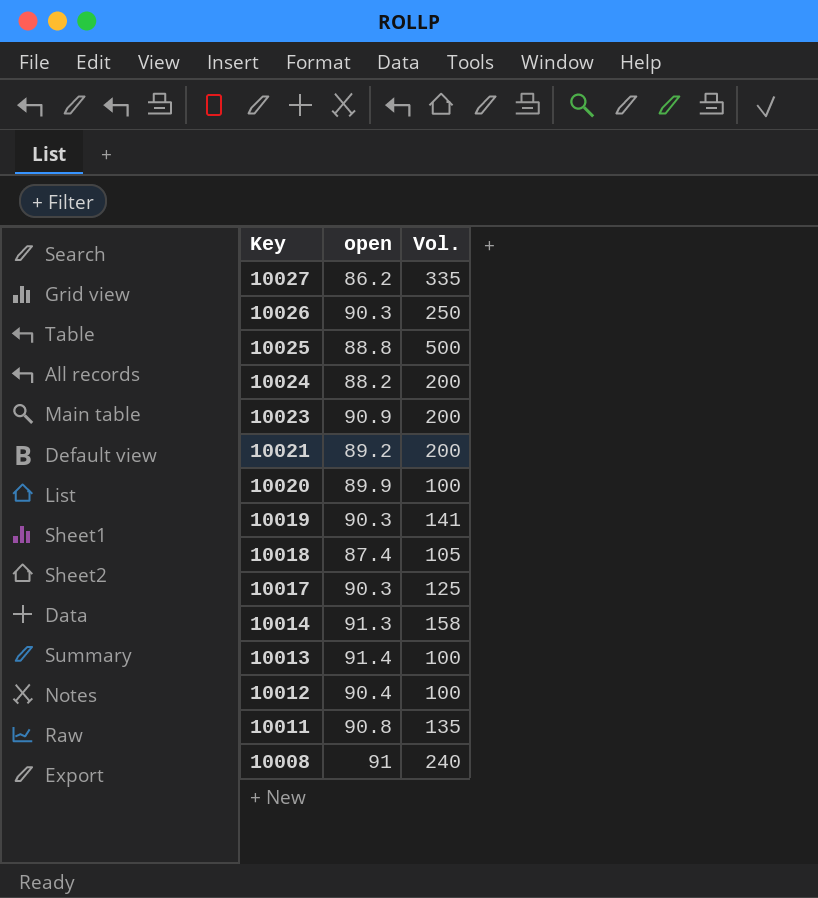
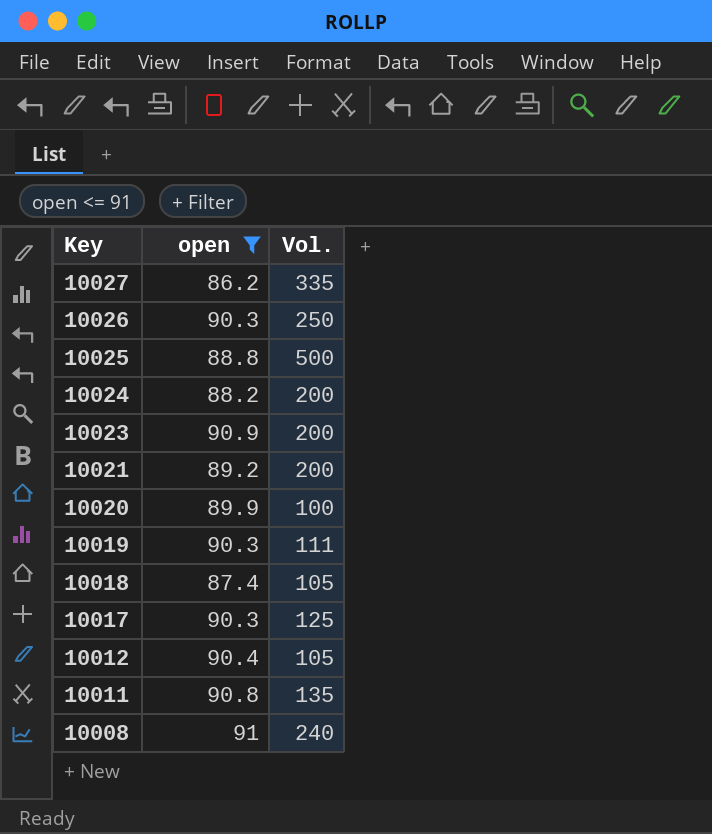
filter: none -> open <= 91
10019 | Vol.: 141 -> 111
10012 | Vol.: 100 -> 105

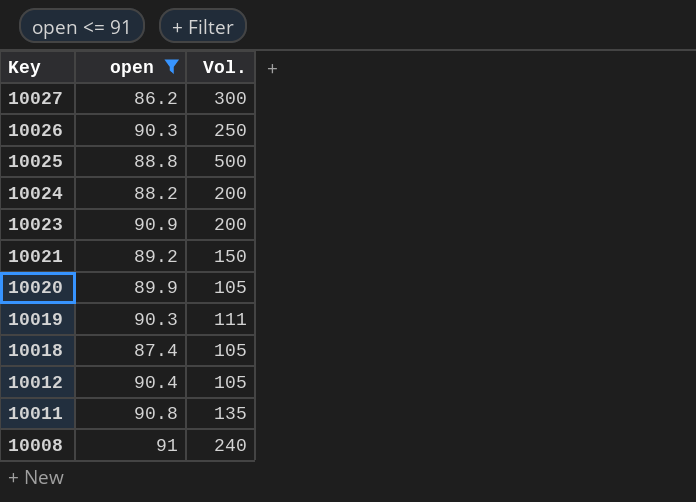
row 10017: 90.3 | 125 -> none
10027 | Vol.: 335 -> 300
10021 | Vol.: 200 -> 150
10020 | Vol.: 100 -> 105

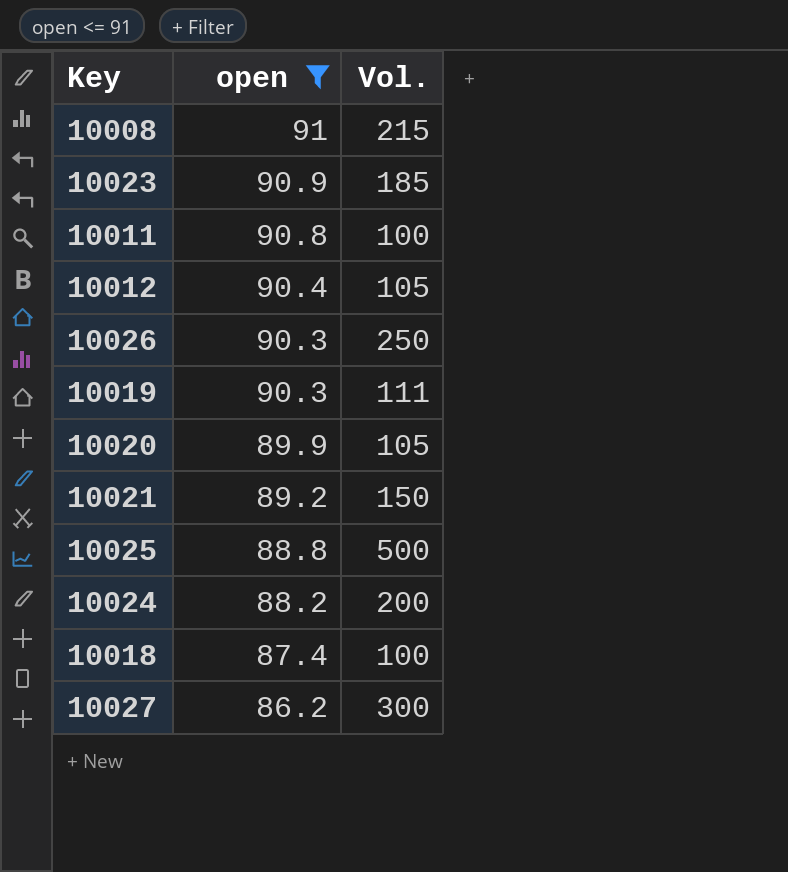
row order: Key descending -> open descending
10008 | Vol.: 240 -> 215
10023 | Vol.: 200 -> 185
10011 | Vol.: 135 -> 100
10018 | Vol.: 105 -> 100

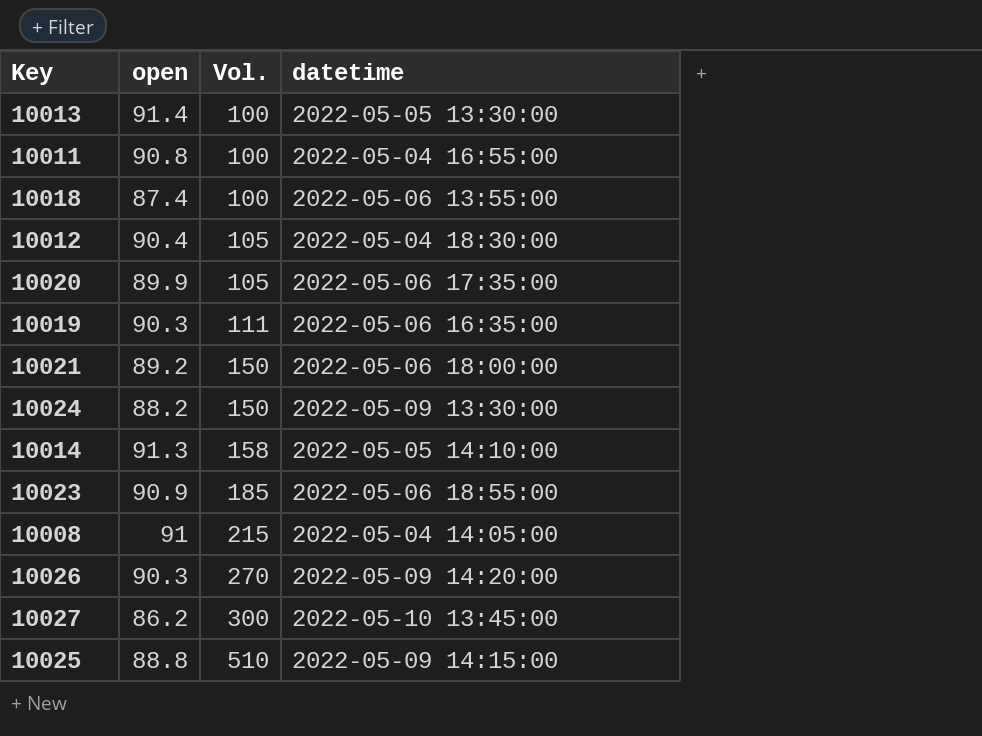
filter: open <= 91 -> none
row order: open descending -> Vol. ascending
column datetime | position: none -> 4
10024 | Vol.: 200 -> 150
10026 | Vol.: 250 -> 270
10025 | Vol.: 500 -> 510

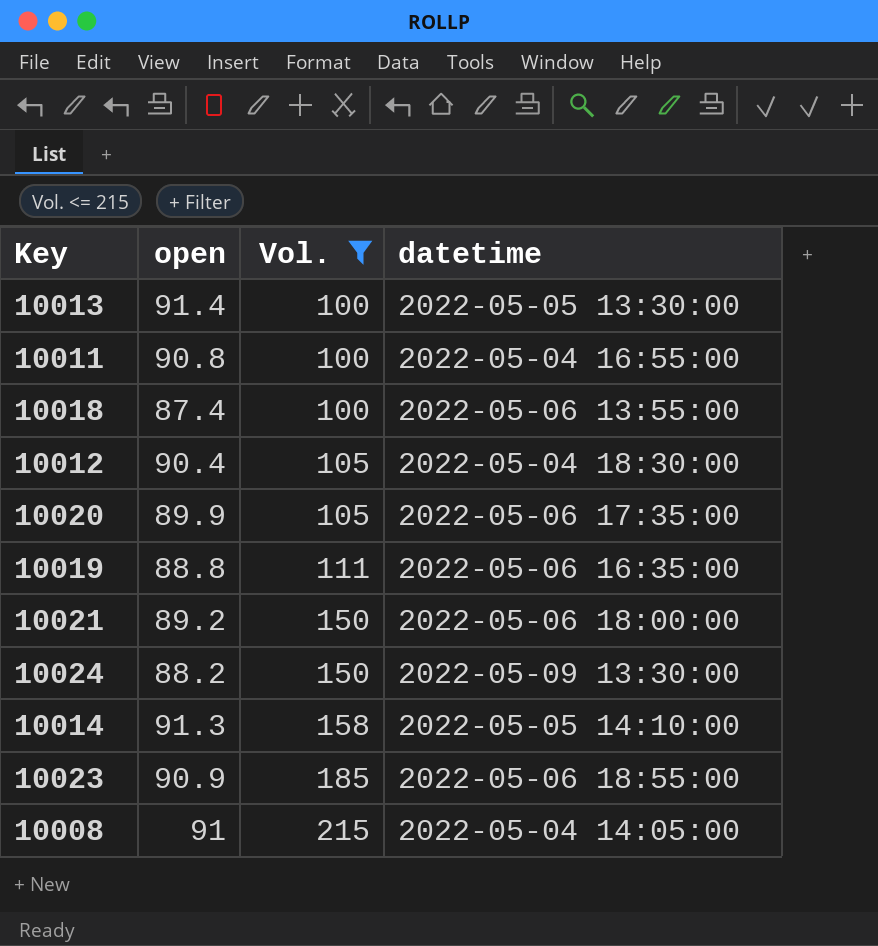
filter: none -> Vol. <= 215
10019 | open: 90.3 -> 88.8

